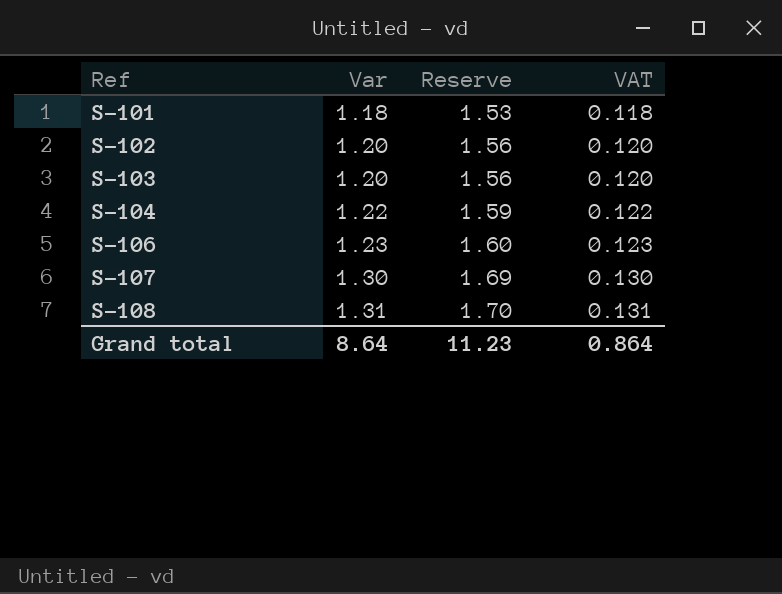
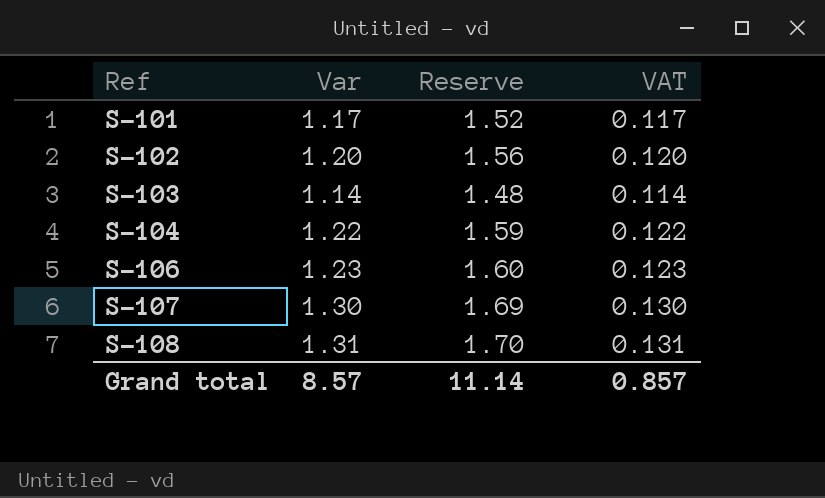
S-101 | Var: 1.18 -> 1.17
S-101 | Reserve: 1.53 -> 1.52
S-101 | VAT: 0.118 -> 0.117
S-103 | Var: 1.20 -> 1.14
S-103 | Reserve: 1.56 -> 1.48
S-103 | VAT: 0.120 -> 0.114
Grand total | Var: 8.64 -> 8.57
Grand total | Reserve: 11.23 -> 11.14
Grand total | VAT: 0.864 -> 0.857

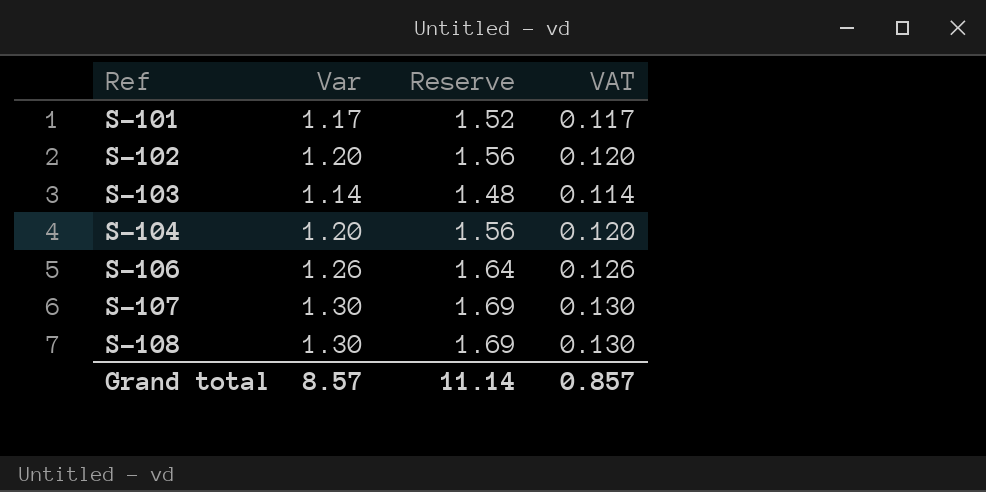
S-104 | Var: 1.22 -> 1.20
S-104 | Reserve: 1.59 -> 1.56
S-104 | VAT: 0.122 -> 0.120
S-106 | Var: 1.23 -> 1.26
S-106 | Reserve: 1.60 -> 1.64
S-106 | VAT: 0.123 -> 0.126
S-108 | Var: 1.31 -> 1.30
S-108 | Reserve: 1.70 -> 1.69
S-108 | VAT: 0.131 -> 0.130

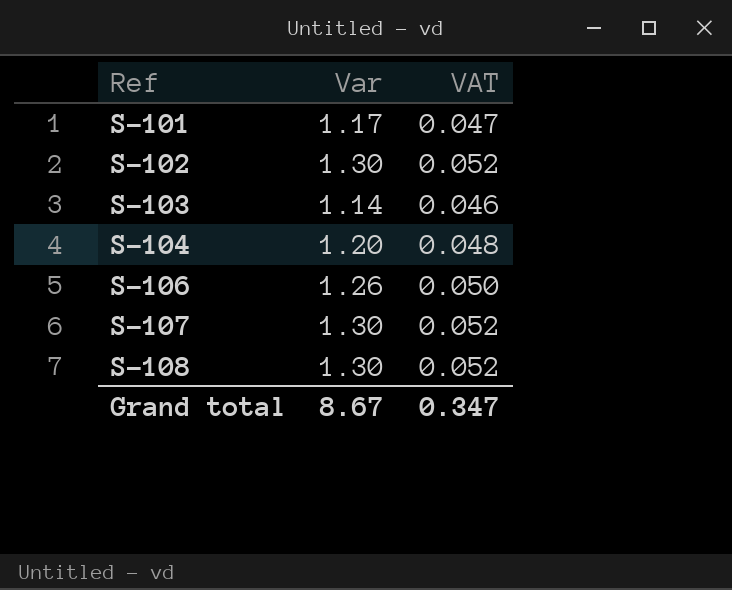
column Reserve | formula: [Var] * 1.3 -> none
column VAT | formula: [Var] * 0.1 -> [Var] * 0.04
S-102 | Var: 1.20 -> 1.30
Grand total | Var: 8.57 -> 8.67
Grand total | VAT: 0.857 -> 0.347

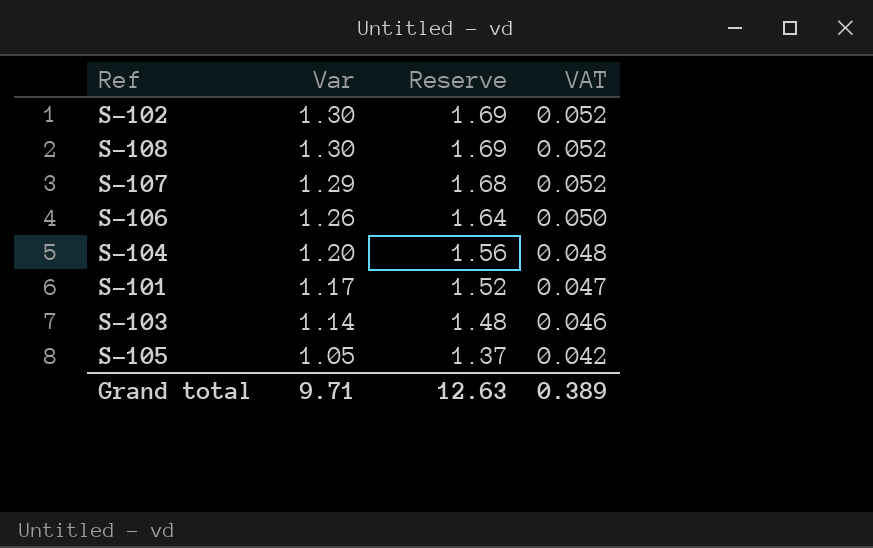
row order: Ref ascending -> Var descending
column Reserve | formula: none -> [Var] * 1.3
S-107 | Var: 1.30 -> 1.29
row S-105: none -> 1.05 | 1.37 | 0.042
Grand total | Var: 8.67 -> 9.71
Grand total | VAT: 0.347 -> 0.389

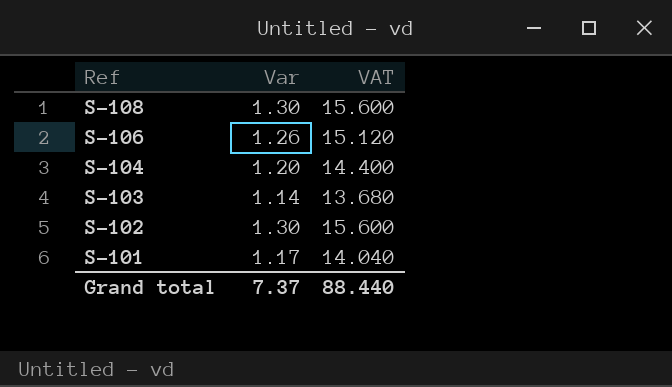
row order: Var descending -> Ref descending
column Reserve | formula: [Var] * 1.3 -> none
column VAT | formula: [Var] * 0.04 -> [Var] * 12
row S-107: 1.29 | 1.68 | 0.052 -> none
row S-105: 1.05 | 1.37 | 0.042 -> none
Grand total | Var: 9.71 -> 7.37
Grand total | VAT: 0.389 -> 88.440

